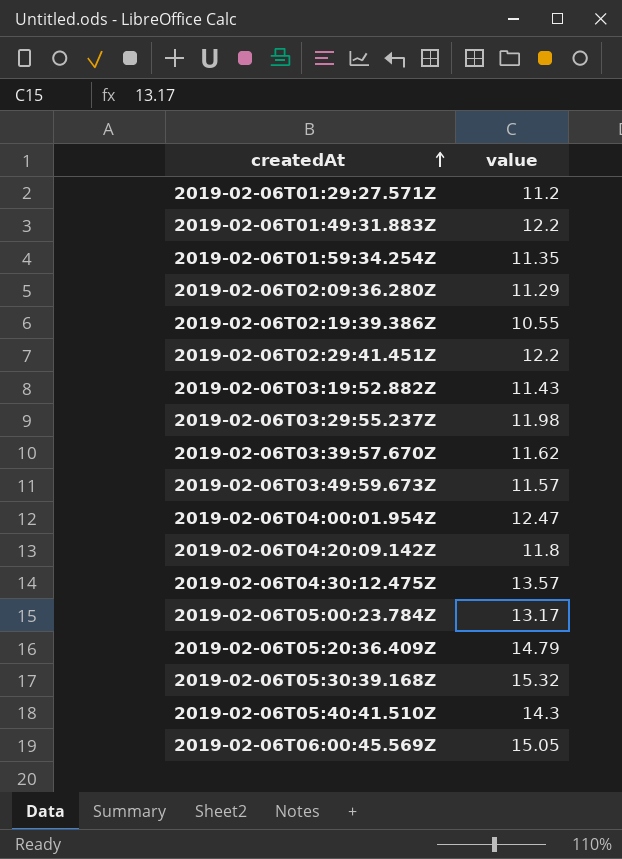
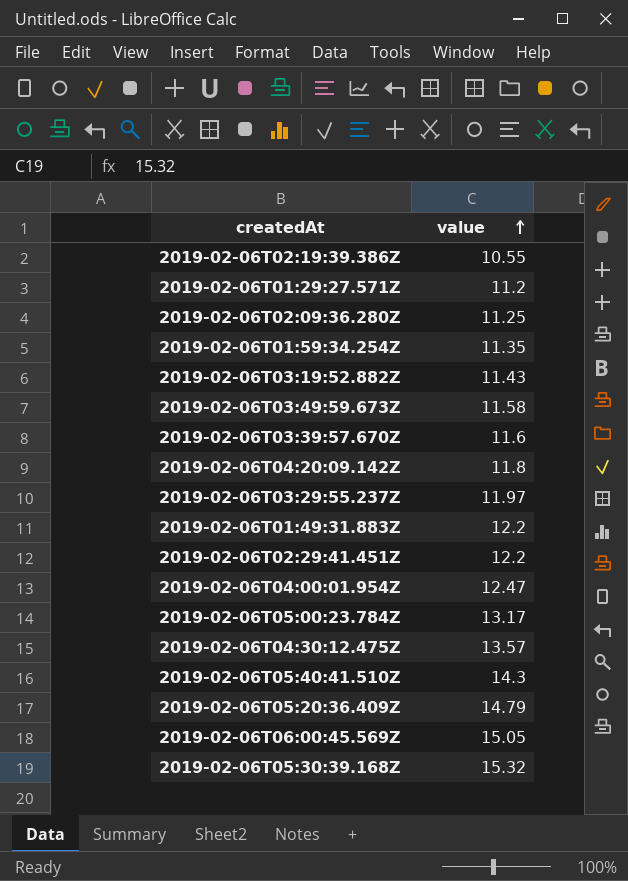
row order: createdAt ascending -> value ascending
2019-02-06T02:09:36.280Z | value: 11.29 -> 11.25
2019-02-06T03:49:59.673Z | value: 11.57 -> 11.58
2019-02-06T03:39:57.670Z | value: 11.62 -> 11.6
2019-02-06T03:29:55.237Z | value: 11.98 -> 11.97

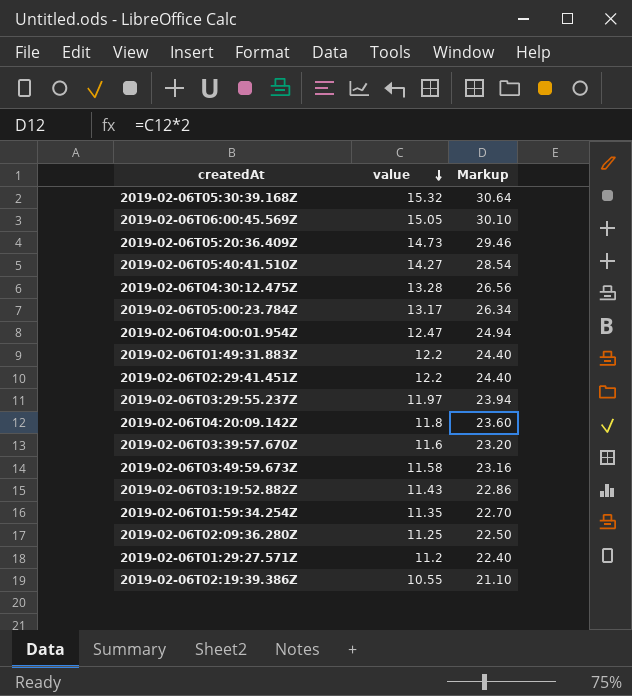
row order: value ascending -> value descending
column Markup | formula: none -> [value] * 2
2019-02-06T05:20:36.409Z | value: 14.79 -> 14.73
2019-02-06T05:40:41.510Z | value: 14.3 -> 14.27
2019-02-06T04:30:12.475Z | value: 13.57 -> 13.28

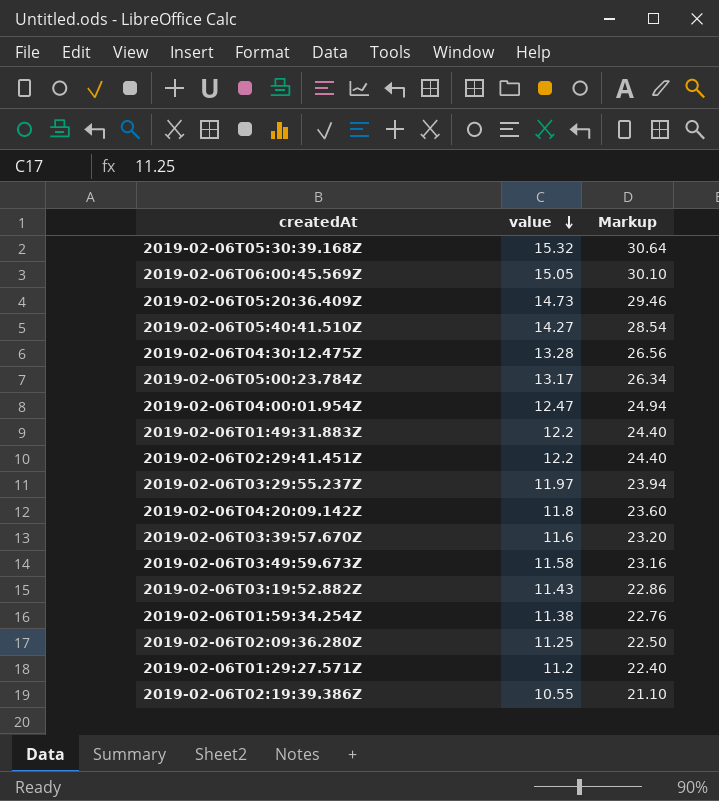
2019-02-06T01:59:34.254Z | value: 11.35 -> 11.38
2019-02-06T01:59:34.254Z | Markup: 22.70 -> 22.76

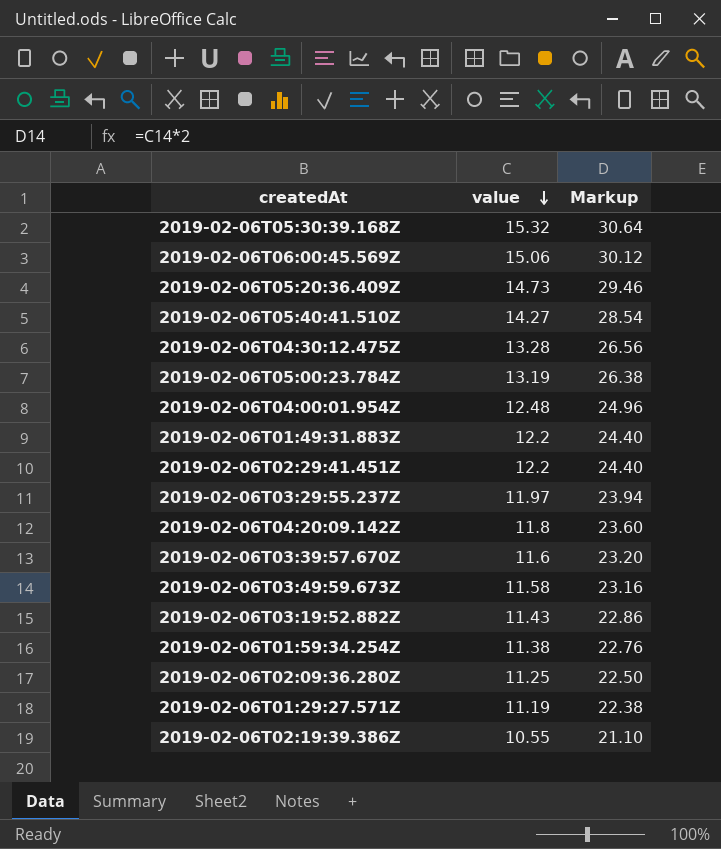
2019-02-06T06:00:45.569Z | value: 15.05 -> 15.06
2019-02-06T06:00:45.569Z | Markup: 30.10 -> 30.12
2019-02-06T05:00:23.784Z | value: 13.17 -> 13.19
2019-02-06T05:00:23.784Z | Markup: 26.34 -> 26.38
2019-02-06T04:00:01.954Z | value: 12.47 -> 12.48
2019-02-06T04:00:01.954Z | Markup: 24.94 -> 24.96
2019-02-06T01:29:27.571Z | value: 11.2 -> 11.19
2019-02-06T01:29:27.571Z | Markup: 22.40 -> 22.38

